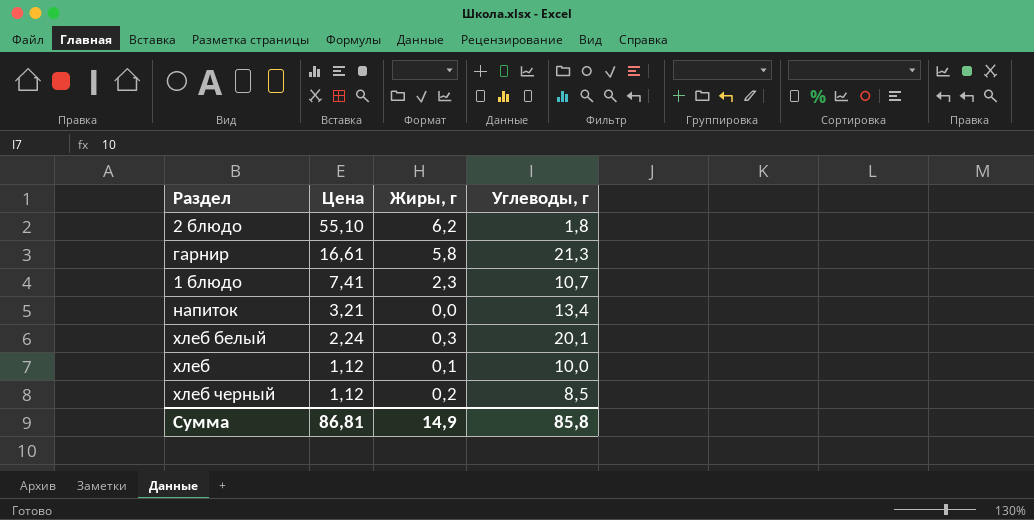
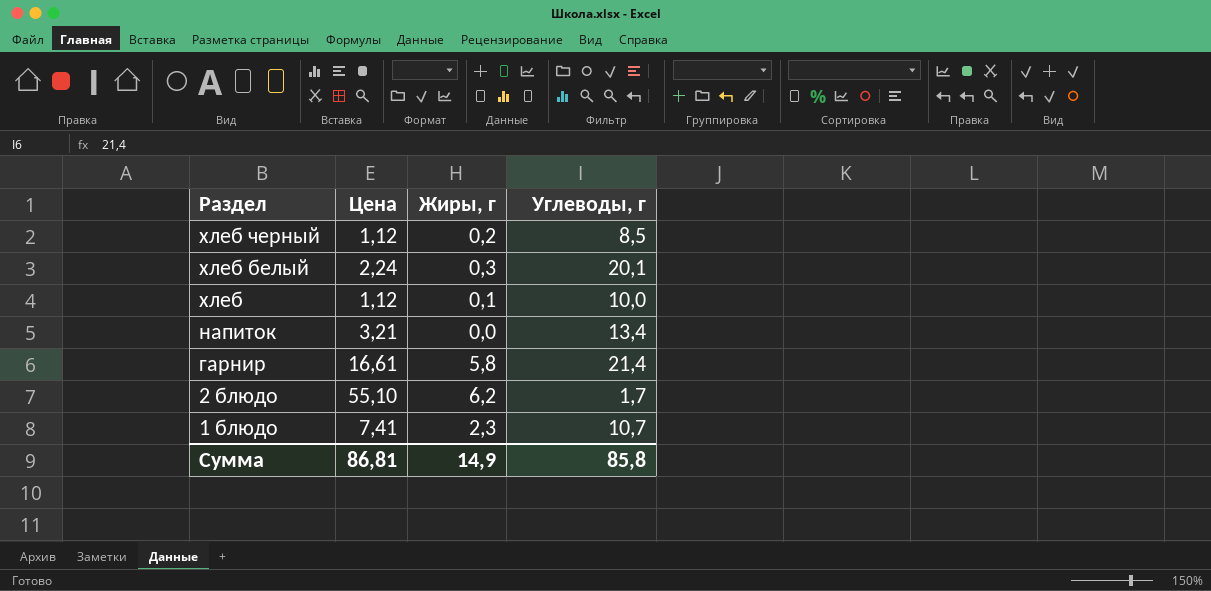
row order: Цена descending -> Раздел descending
гарнир | Углеводы, г: 21,3 -> 21,4
2 блюдо | Углеводы, г: 1,8 -> 1,7

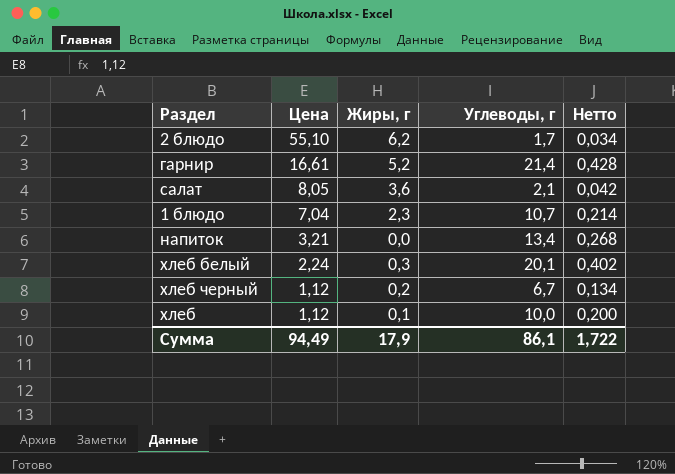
row order: Раздел descending -> Цена descending
column Нетто | formula: none -> [Углеводы, г] * 0,02
гарнир | Жиры, г: 5,8 -> 5,2
row салат: none -> 8,05 | 3,6 | 2,1 | 0,042
1 блюдо | Цена: 7,41 -> 7,04
хлеб черный | Углеводы, г: 8,5 -> 6,7
Сумма | Цена: 86,81 -> 94,49
Сумма | Жиры, г: 14,9 -> 17,9
Сумма | Углеводы, г: 85,8 -> 86,1

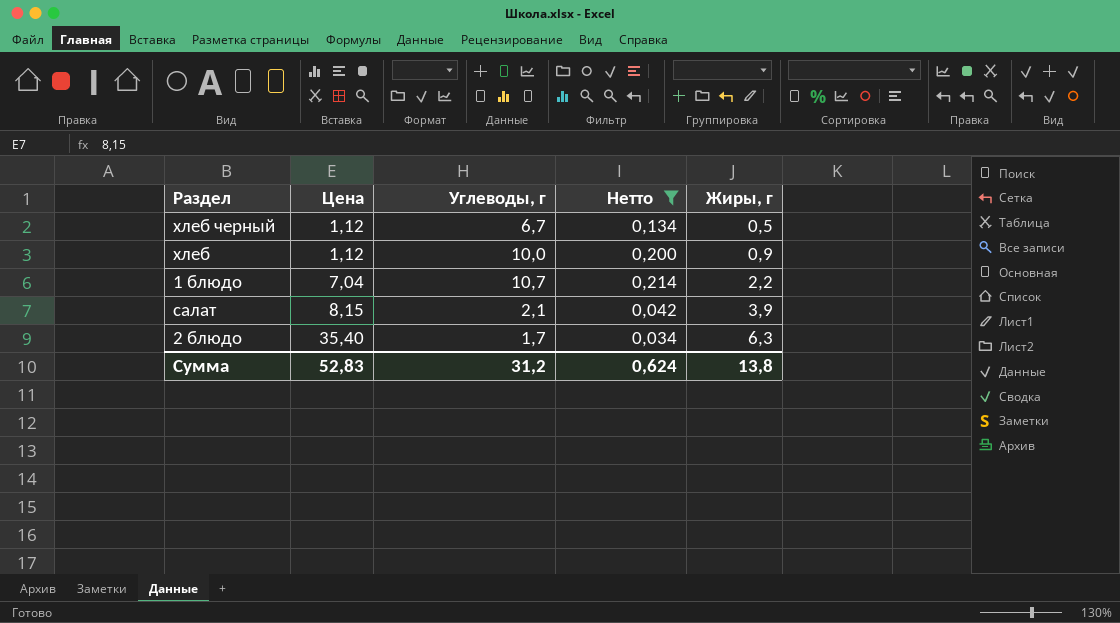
filter: none -> Нетто <= 0,214
row order: Цена descending -> Цена ascending
column Жиры, г | position: 3 -> 5
хлеб черный | Жиры, г: 0,2 -> 0,5
хлеб | Жиры, г: 0,1 -> 0,9
1 блюдо | Жиры, г: 2,3 -> 2,2
салат | Цена: 8,05 -> 8,15
салат | Жиры, г: 3,6 -> 3,9
2 блюдо | Цена: 55,10 -> 35,40
2 блюдо | Жиры, г: 6,2 -> 6,3
Сумма | Цена: 94,49 -> 52,83
Сумма | Углеводы, г: 86,1 -> 31,2
Сумма | Нетто: 1,722 -> 0,624
Сумма | Жиры, г: 17,9 -> 13,8

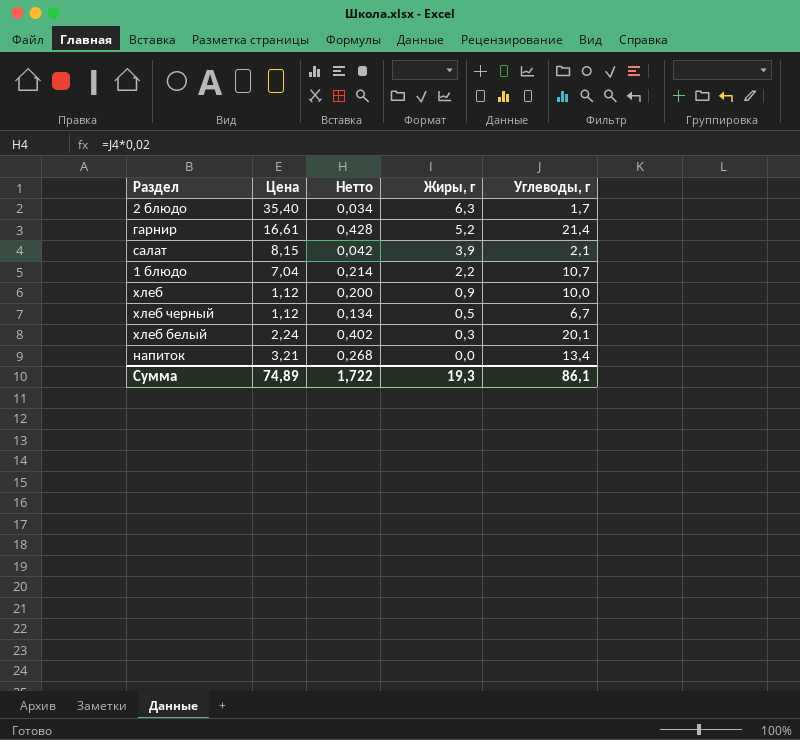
filter: Нетто <= 0,214 -> none
row order: Цена ascending -> Жиры, г descending
column Углеводы, г | position: 3 -> 5
Сумма | Цена: 52,83 -> 74,89
Сумма | Нетто: 0,624 -> 1,722
Сумма | Жиры, г: 13,8 -> 19,3
Сумма | Углеводы, г: 31,2 -> 86,1

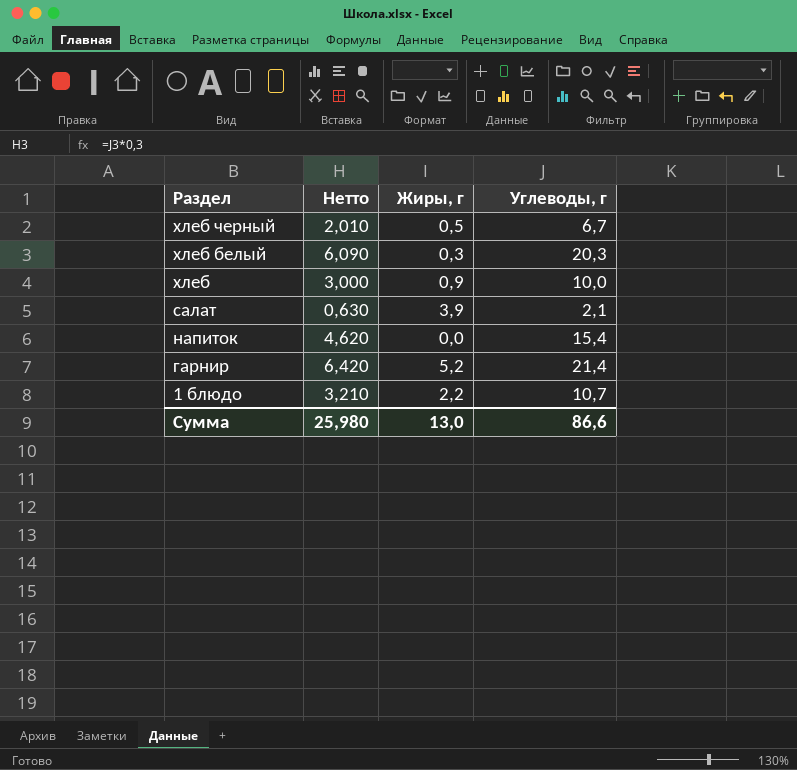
row order: Жиры, г descending -> Раздел descending
column Цена | position: 2 -> none
column Нетто | formula: [Углеводы, г] * 0,02 -> [Углеводы, г] * 0,3
row 2 блюдо: 35,40 | 0,034 | 6,3 | 1,7 -> none
хлеб белый | Углеводы, г: 20,1 -> 20,3
напиток | Углеводы, г: 13,4 -> 15,4
Сумма | Нетто: 1,722 -> 25,980
Сумма | Жиры, г: 19,3 -> 13,0
Сумма | Углеводы, г: 86,1 -> 86,6

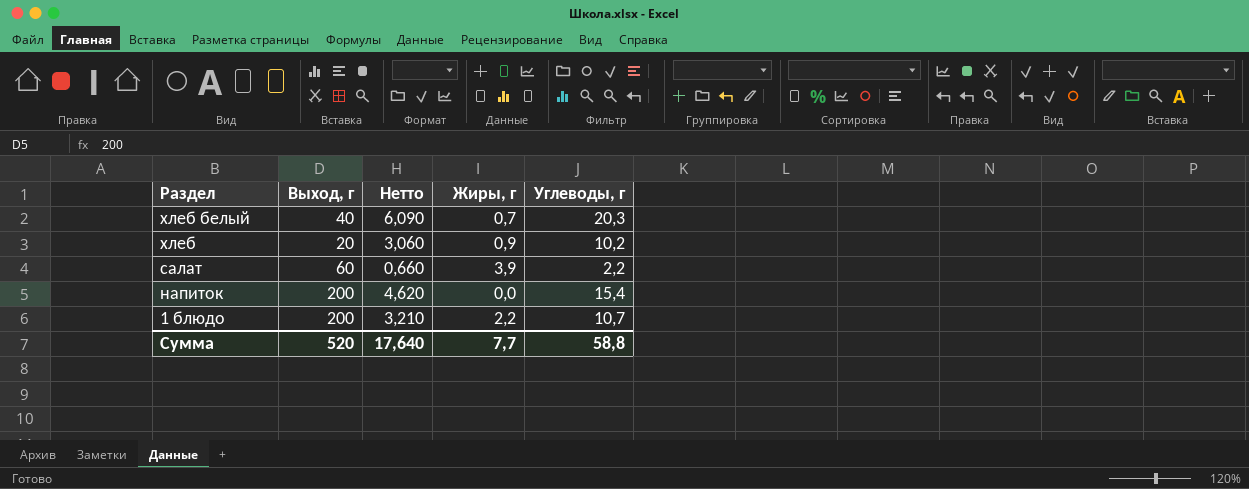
column Выход, г | position: none -> 2
row хлеб черный: 2,010 | 0,5 | 6,7 -> none
row гарнир: 6,420 | 5,2 | 21,4 -> none
хлеб белый | Жиры, г: 0,3 -> 0,7
хлеб | Нетто: 3,000 -> 3,060
хлеб | Углеводы, г: 10,0 -> 10,2
салат | Нетто: 0,630 -> 0,660
салат | Углеводы, г: 2,1 -> 2,2
Сумма | Нетто: 25,980 -> 17,640
Сумма | Жиры, г: 13,0 -> 7,7
Сумма | Углеводы, г: 86,6 -> 58,8

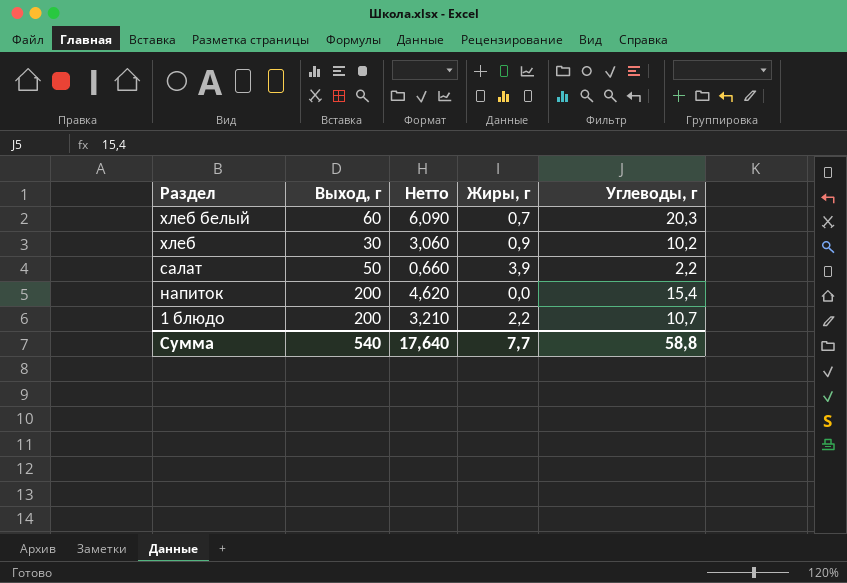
хлеб белый | Выход, г: 40 -> 60
хлеб | Выход, г: 20 -> 30
салат | Выход, г: 60 -> 50
Сумма | Выход, г: 520 -> 540

